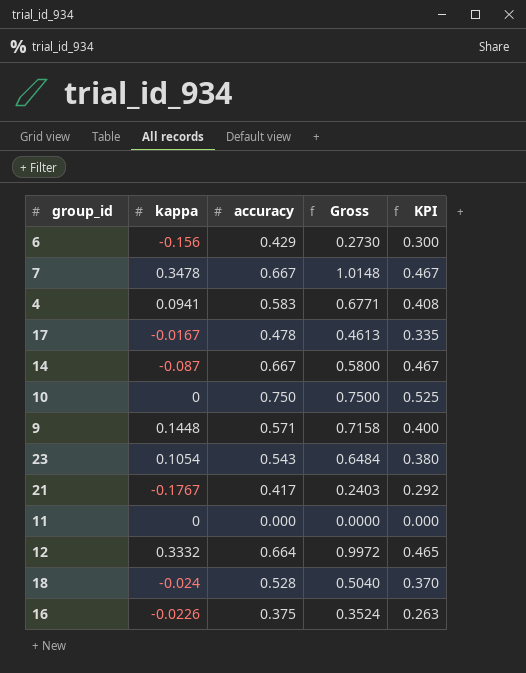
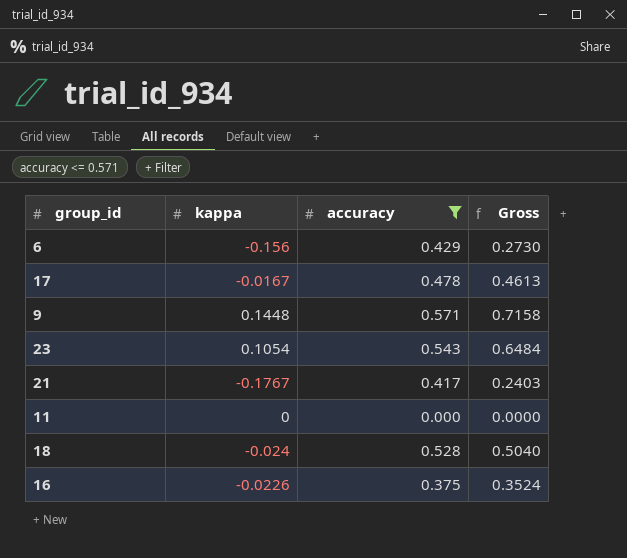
filter: none -> accuracy <= 0.571
column KPI | formula: [accuracy] * 0.7 -> none

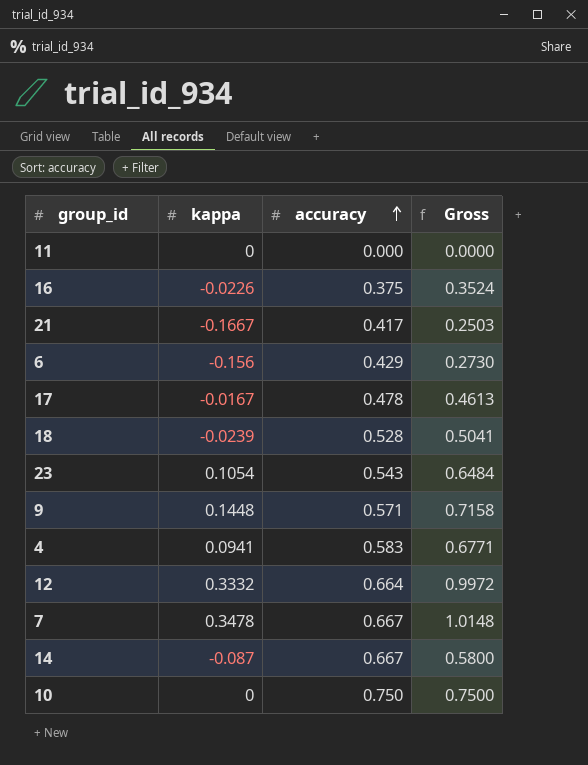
filter: accuracy <= 0.571 -> none
row order: none -> accuracy ascending
21 | kappa: -0.1767 -> -0.1667
21 | Gross: 0.2403 -> 0.2503
18 | kappa: -0.024 -> -0.0239
18 | Gross: 0.5040 -> 0.5041

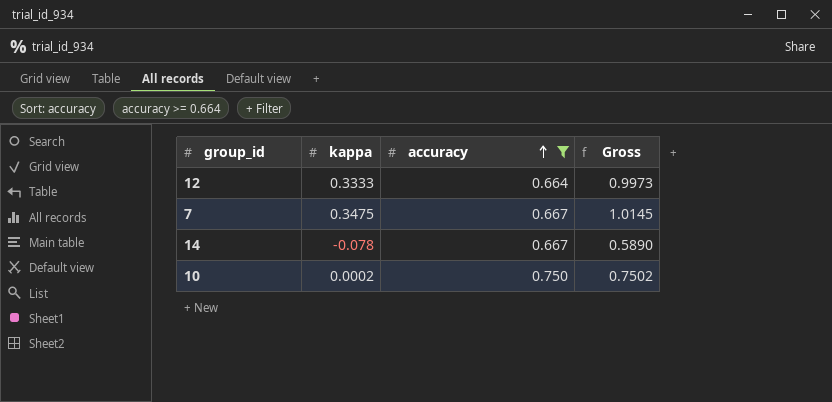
filter: none -> accuracy >= 0.664
12 | kappa: 0.3332 -> 0.3333
12 | Gross: 0.9972 -> 0.9973
7 | kappa: 0.3478 -> 0.3475
7 | Gross: 1.0148 -> 1.0145
14 | kappa: -0.087 -> -0.078
14 | Gross: 0.5800 -> 0.5890
10 | kappa: 0 -> 0.0002
10 | Gross: 0.7500 -> 0.7502

